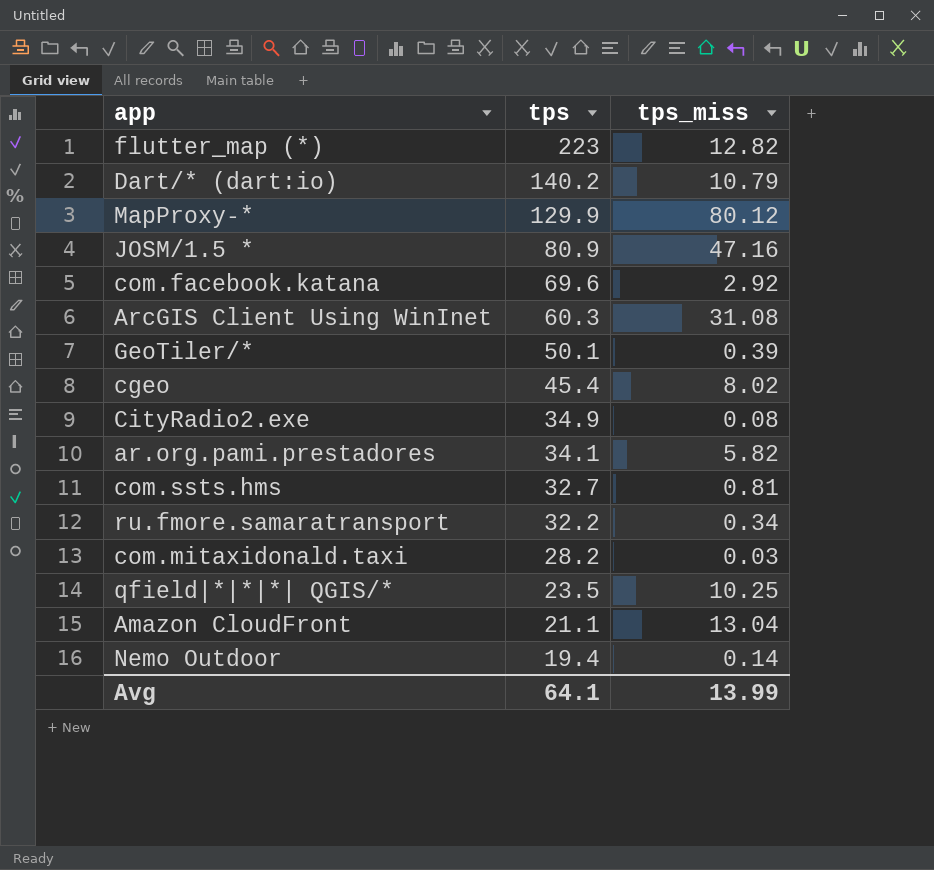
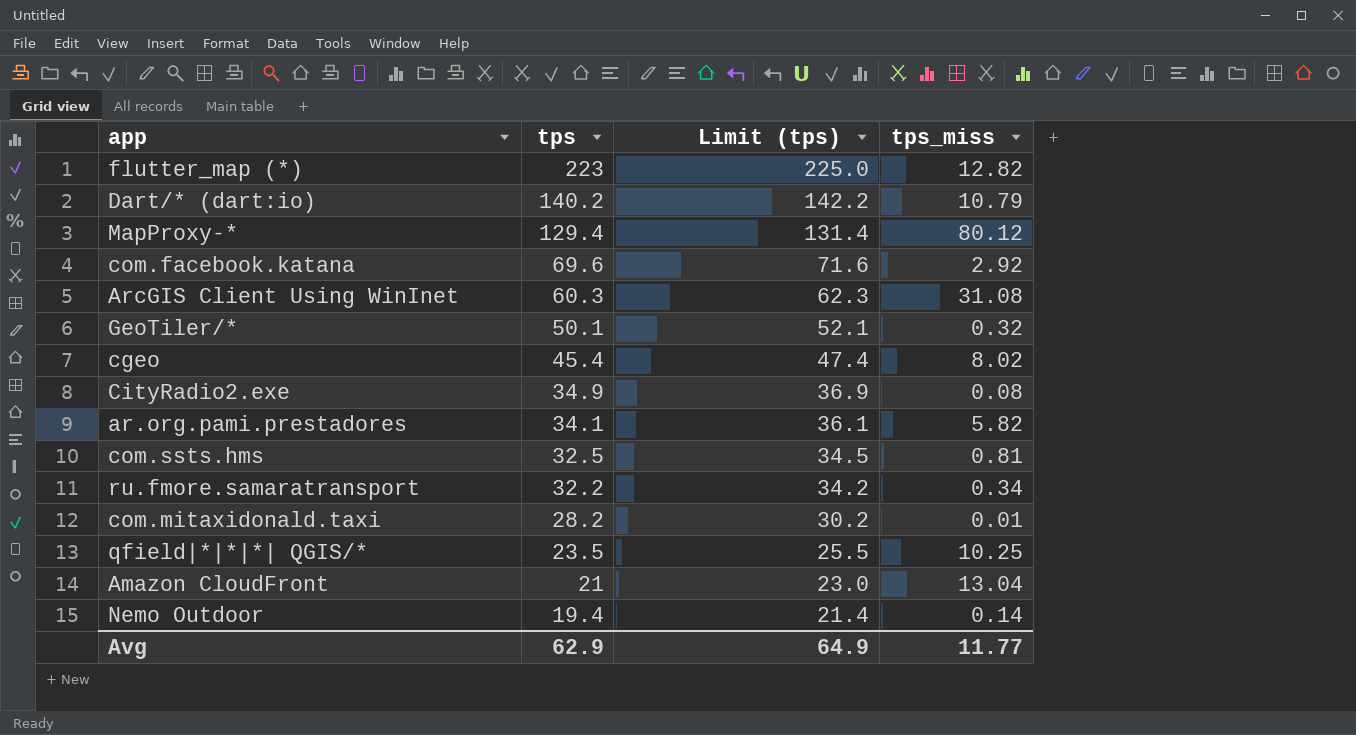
column Limit (tps) | formula: none -> [tps] + 2
row JOSM/1.5 *: 80.9 | 47.16 -> none
MapProxy-* | tps: 129.9 -> 129.4
GeoTiler/* | tps_miss: 0.39 -> 0.32
com.ssts.hms | tps: 32.7 -> 32.5
com.mitaxidonald.taxi | tps_miss: 0.03 -> 0.01
Amazon CloudFront | tps: 21.1 -> 21
Avg | tps: 64.1 -> 62.9
Avg | tps_miss: 13.99 -> 11.77

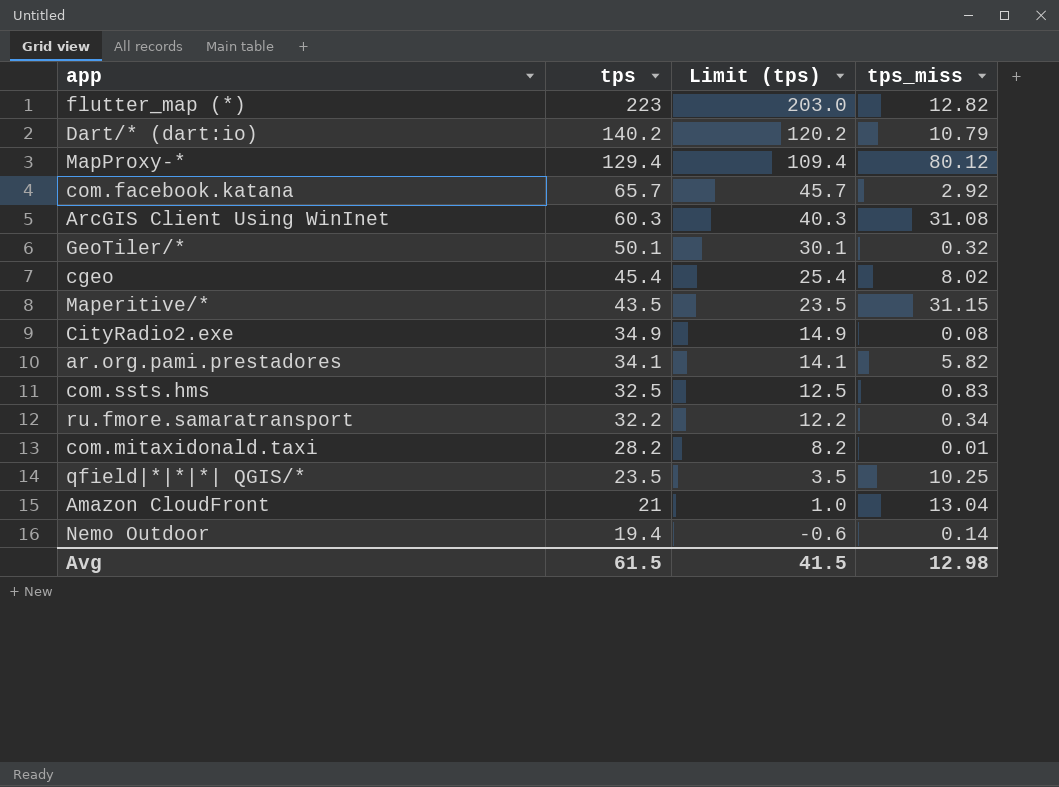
column Limit (tps) | formula: [tps] + 2 -> [tps] - 20
com.facebook.katana | tps: 69.6 -> 65.7
row Maperitive/*: none -> 43.5 | 23.5 | 31.15
com.ssts.hms | tps_miss: 0.81 -> 0.83
Avg | tps: 62.9 -> 61.5
Avg | Limit (tps): 64.9 -> 41.5
Avg | tps_miss: 11.77 -> 12.98

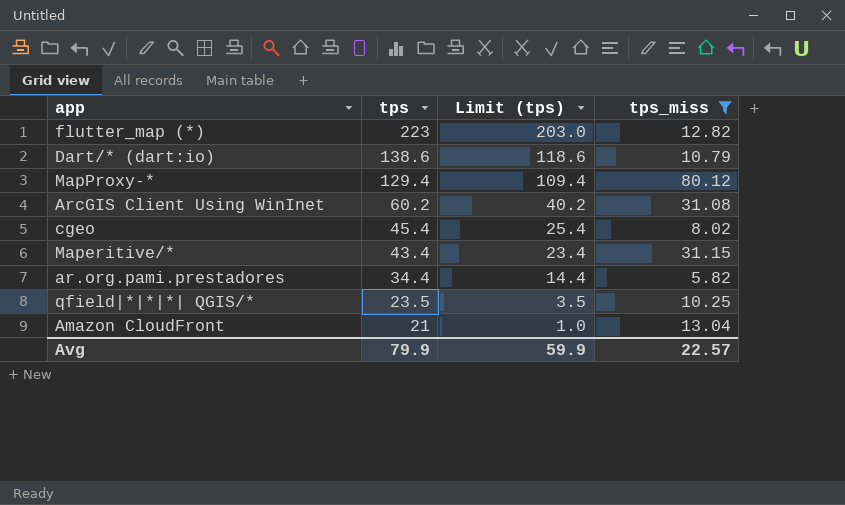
filter: none -> tps_miss >= 5.82
Dart/* (dart:io) | tps: 140.2 -> 138.6
Dart/* (dart:io) | Limit (tps): 120.2 -> 118.6
ArcGIS Client Using WinInet | tps: 60.3 -> 60.2
ArcGIS Client Using WinInet | Limit (tps): 40.3 -> 40.2
Maperitive/* | tps: 43.5 -> 43.4
Maperitive/* | Limit (tps): 23.5 -> 23.4
ar.org.pami.prestadores | tps: 34.1 -> 34.4
ar.org.pami.prestadores | Limit (tps): 14.1 -> 14.4
Avg | tps: 61.5 -> 79.9
Avg | Limit (tps): 41.5 -> 59.9
Avg | tps_miss: 12.98 -> 22.57

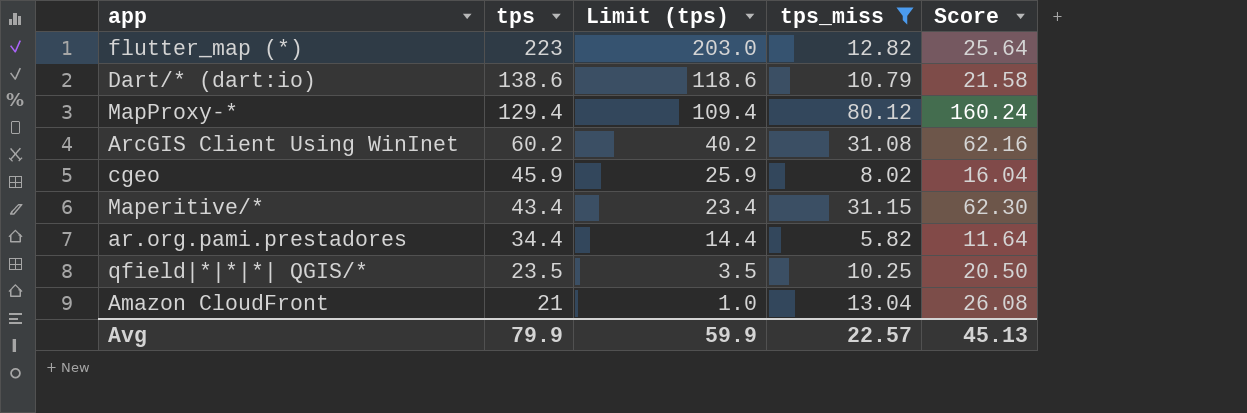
column Score | formula: none -> [tps_miss] * 2
cgeo | tps: 45.4 -> 45.9
cgeo | Limit (tps): 25.4 -> 25.9

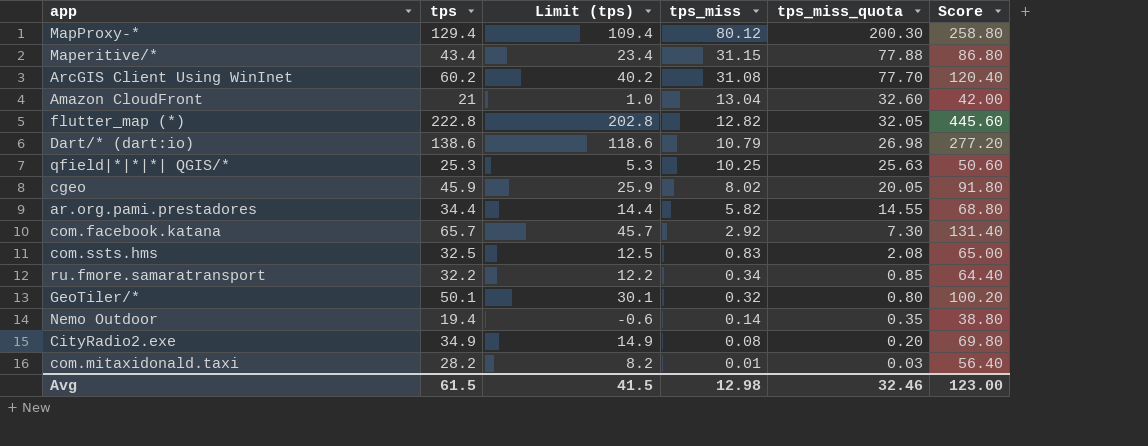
filter: tps_miss >= 5.82 -> none
row order: tps descending -> tps_miss descending
column tps_miss_quota | formula: none -> [tps_miss] * 2.5
column Score | formula: [tps_miss] * 2 -> [tps] * 2
flutter_map (*) | tps: 223 -> 222.8
flutter_map (*) | Limit (tps): 203.0 -> 202.8
qfield|*|*|*| QGIS/* | tps: 23.5 -> 25.3
qfield|*|*|*| QGIS/* | Limit (tps): 3.5 -> 5.3
Avg | tps: 79.9 -> 61.5
Avg | Limit (tps): 59.9 -> 41.5
Avg | tps_miss: 22.57 -> 12.98
Avg | Score: 45.13 -> 123.00

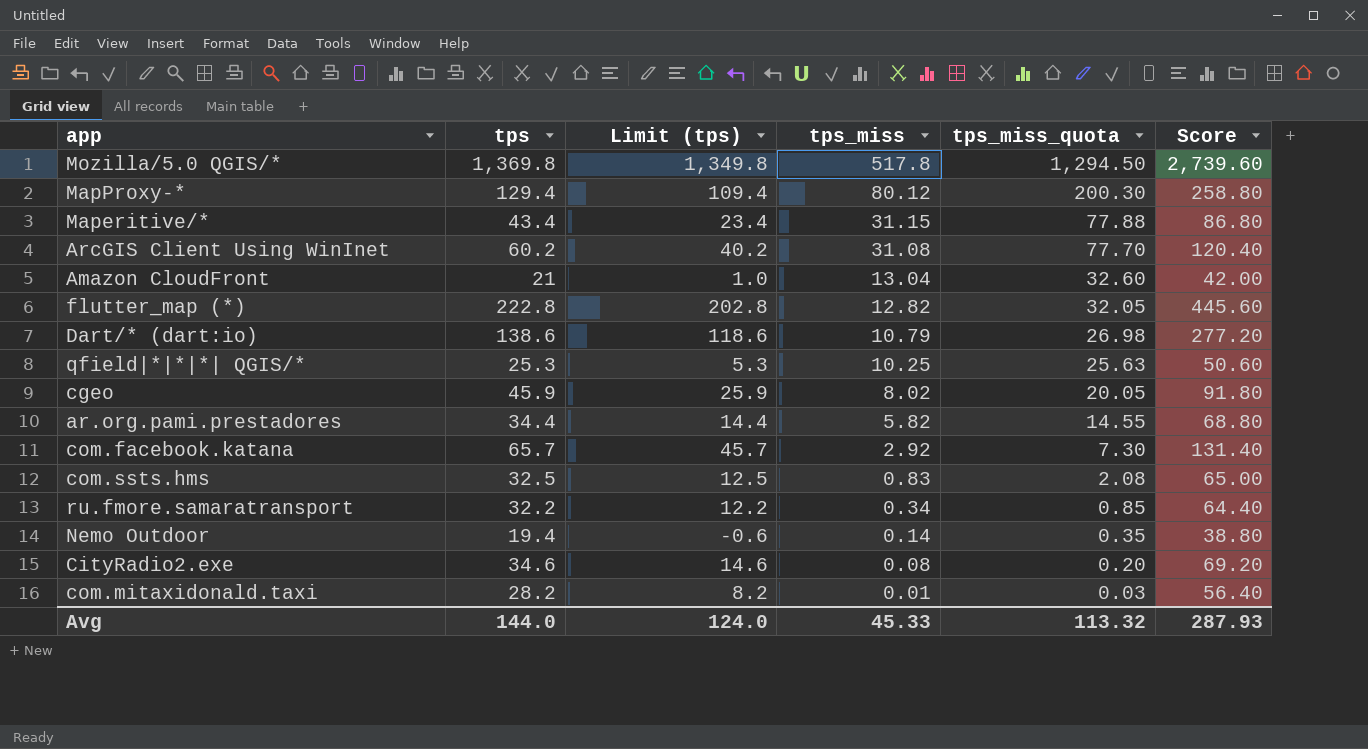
row GeoTiler/*: 50.1 | 30.1 | 0.32 | 0.80 | 100.20 -> none
row Mozilla/5.0 QGIS/*: none -> 1,369.8 | 1,349.8 | 517.8 | 1,294.50 | 2,739.60
CityRadio2.exe | tps: 34.9 -> 34.6
CityRadio2.exe | Limit (tps): 14.9 -> 14.6
CityRadio2.exe | Score: 69.80 -> 69.20
Avg | tps: 61.5 -> 144.0
Avg | Limit (tps): 41.5 -> 124.0
Avg | tps_miss: 12.98 -> 45.33
Avg | tps_miss_quota: 32.46 -> 113.32
Avg | Score: 123.00 -> 287.93

